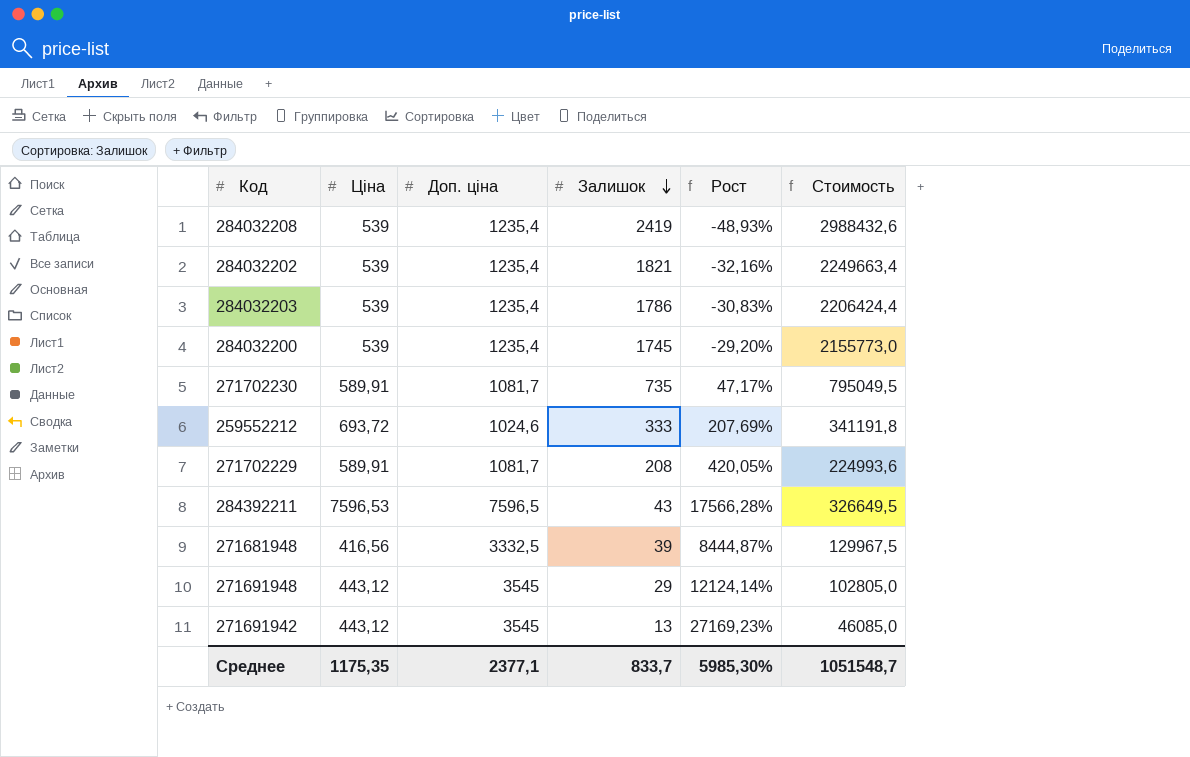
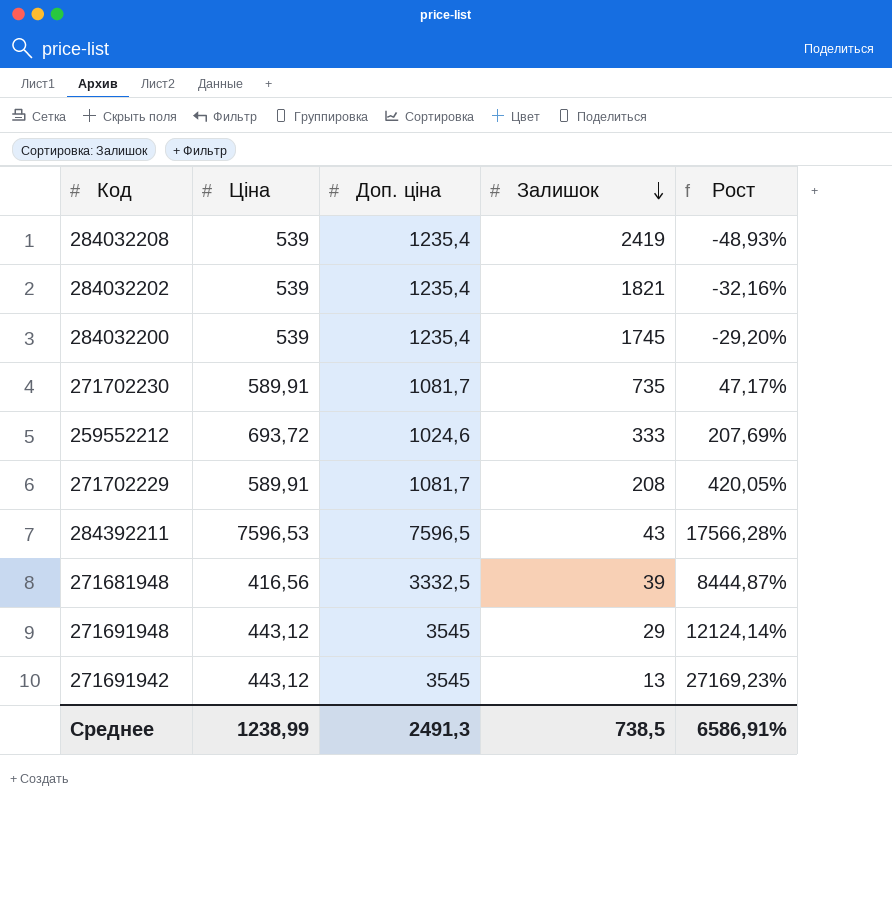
column Стоимость | formula: [Доп. ціна] * [Залишок] -> none
row 284032203: 539 | 1235,4 | 1786 | -30,83% | 2206424,4 -> none
Среднее | Ціна: 1175,35 -> 1238,99
Среднее | Доп. ціна: 2377,1 -> 2491,3
Среднее | Залишок: 833,7 -> 738,5
Среднее | Рост: 5985,30% -> 6586,91%

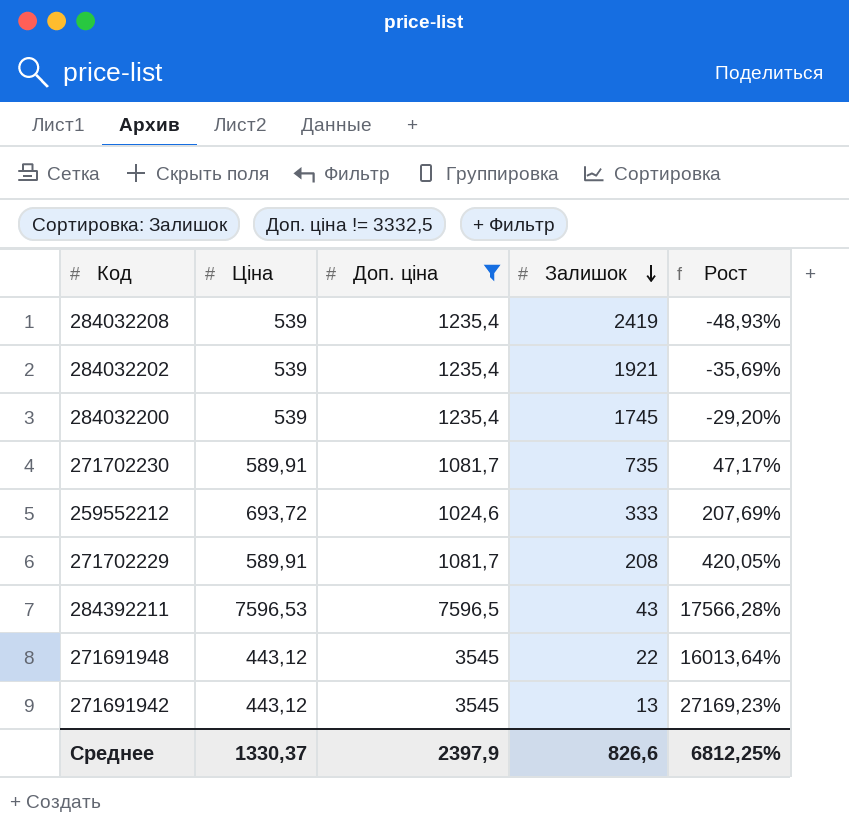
filter: none -> Доп. ціна != 3332,5
284032202 | Залишок: 1821 -> 1921
284032202 | Рост: -32,16% -> -35,69%
271691948 | Залишок: 29 -> 22
271691948 | Рост: 12124,14% -> 16013,64%
Среднее | Ціна: 1238,99 -> 1330,37
Среднее | Доп. ціна: 2491,3 -> 2397,9
Среднее | Залишок: 738,5 -> 826,6
Среднее | Рост: 6586,91% -> 6812,25%

